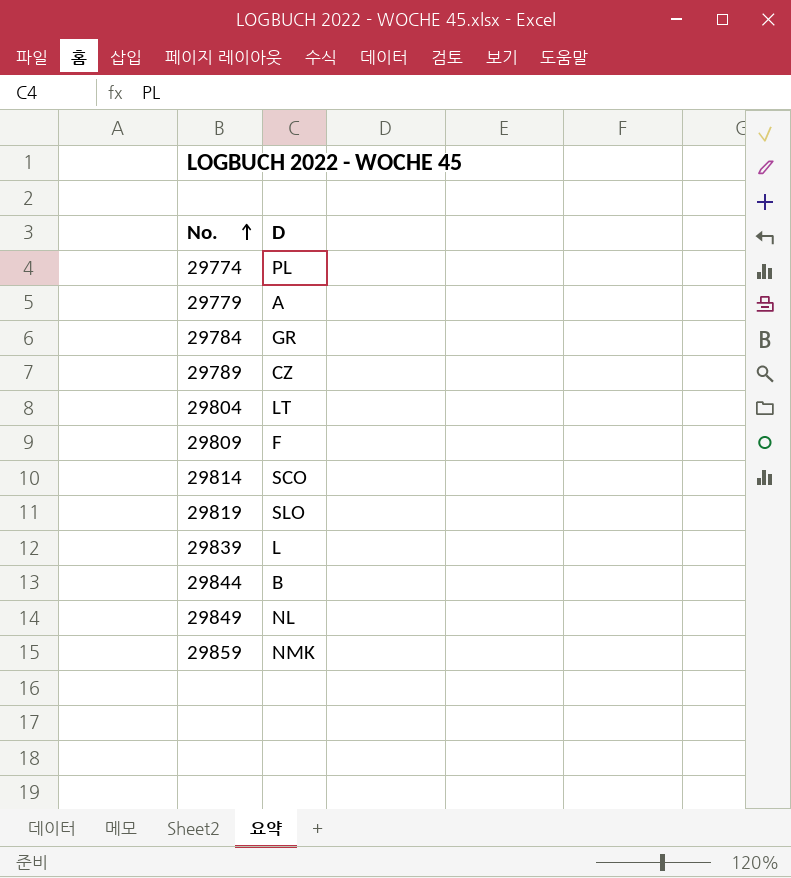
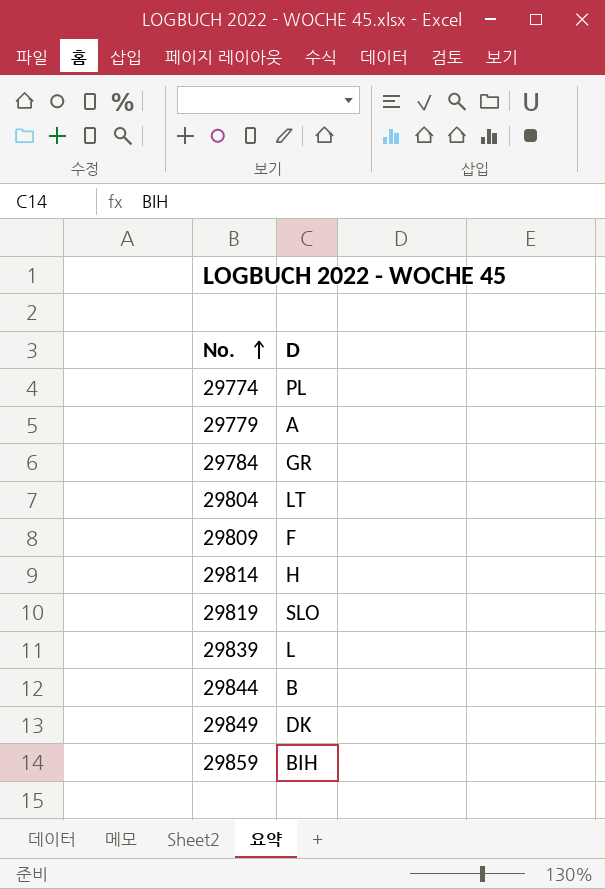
row 29789: CZ -> none
29814 | D: SCO -> H
29849 | D: NL -> DK
29859 | D: NMK -> BIH

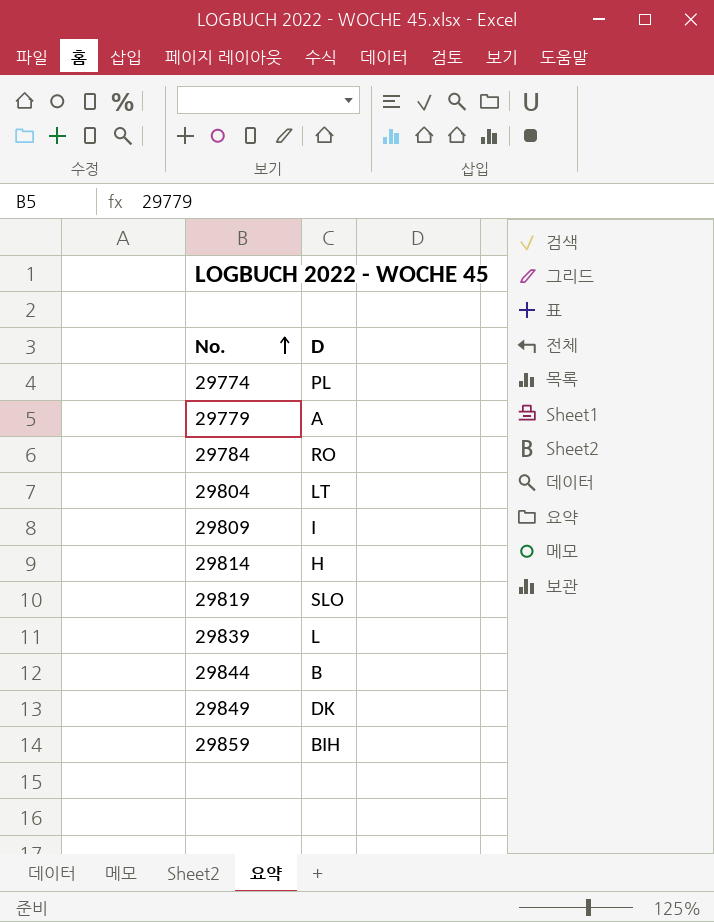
29784 | D: GR -> RO
29809 | D: F -> I

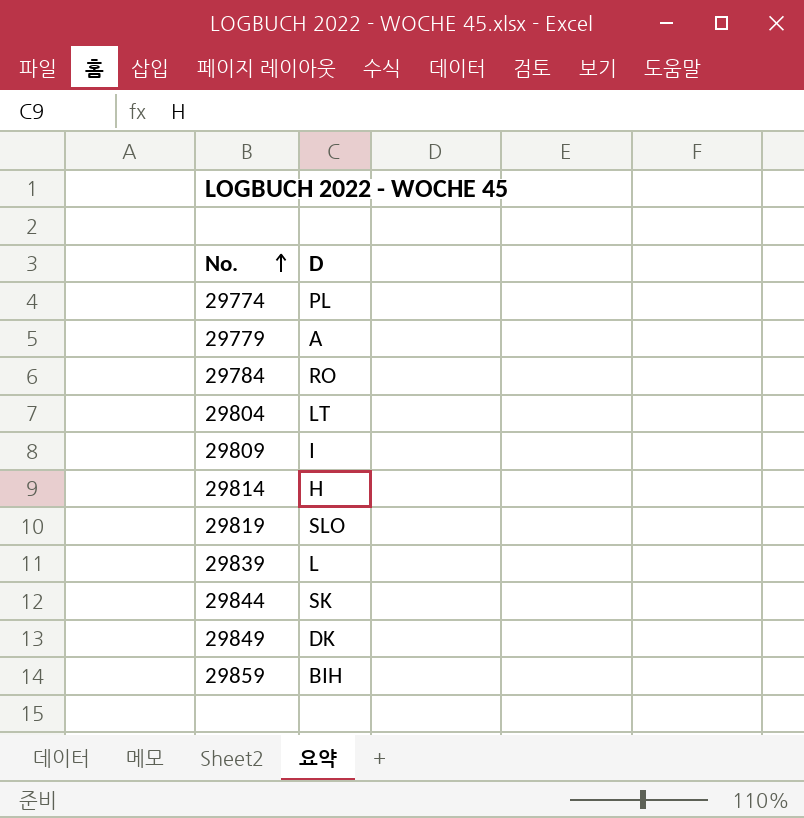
29844 | D: B -> SK

